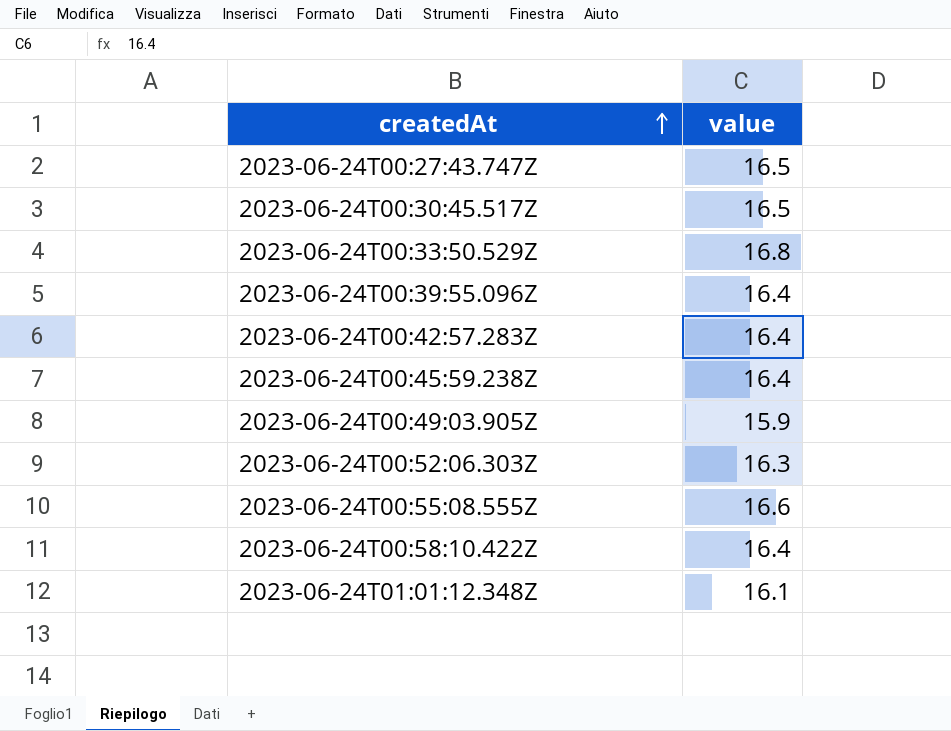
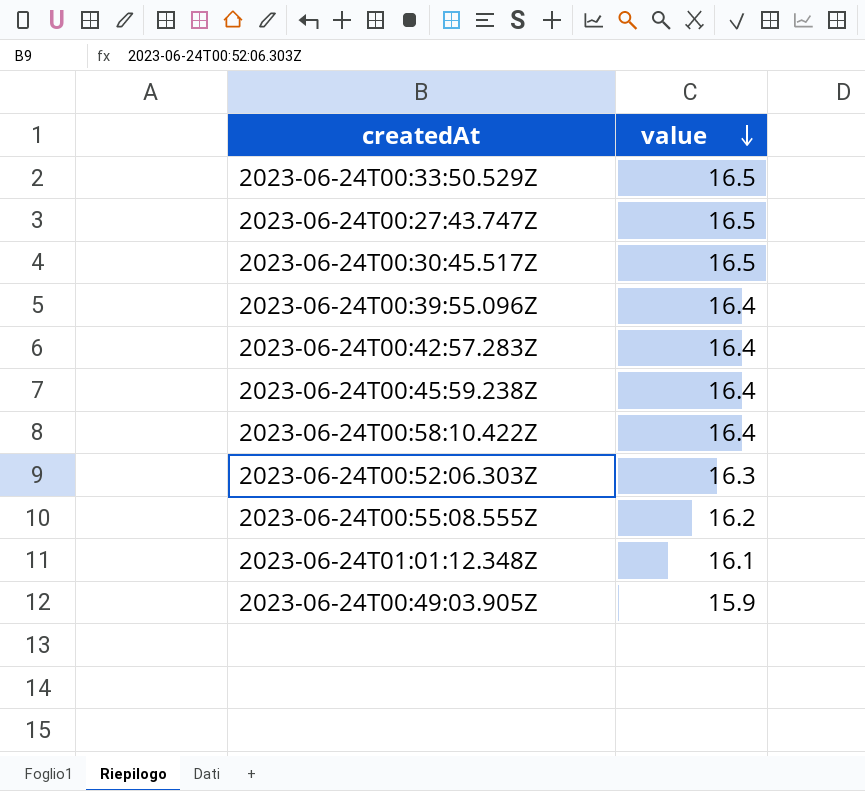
row order: createdAt ascending -> value descending
2023-06-24T00:33:50.529Z | value: 16.8 -> 16.5
2023-06-24T00:55:08.555Z | value: 16.6 -> 16.2

